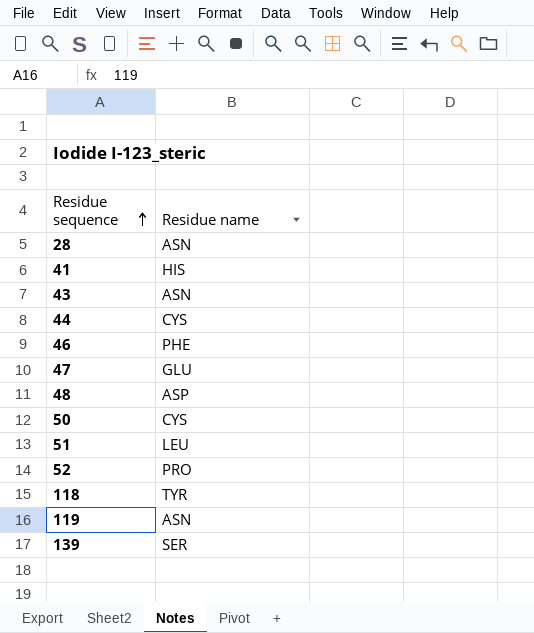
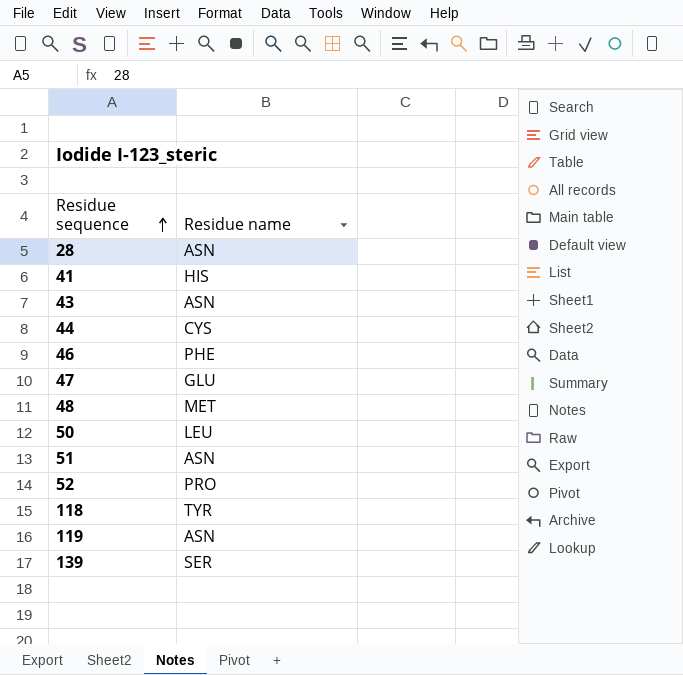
48 | Residue name: ASP -> MET
50 | Residue name: CYS -> LEU
51 | Residue name: LEU -> ASN

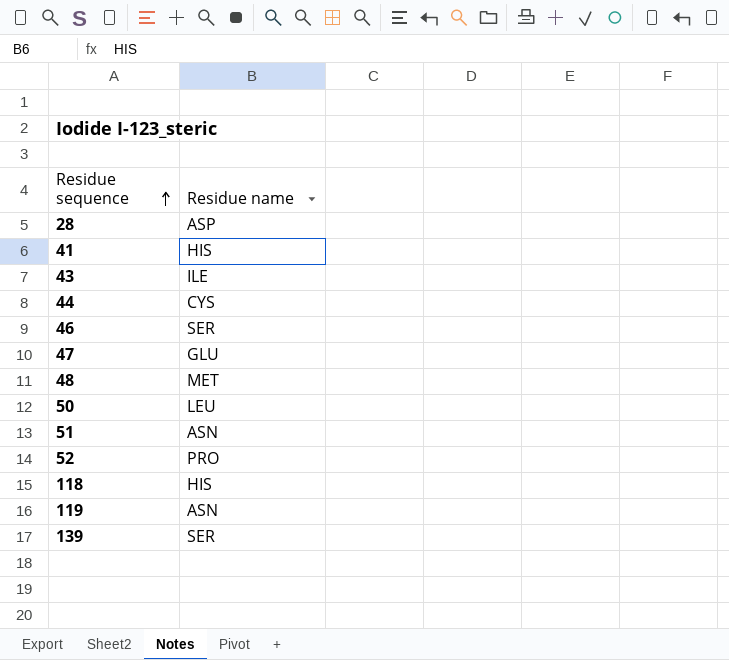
28 | Residue name: ASN -> ASP
43 | Residue name: ASN -> ILE
46 | Residue name: PHE -> SER
118 | Residue name: TYR -> HIS

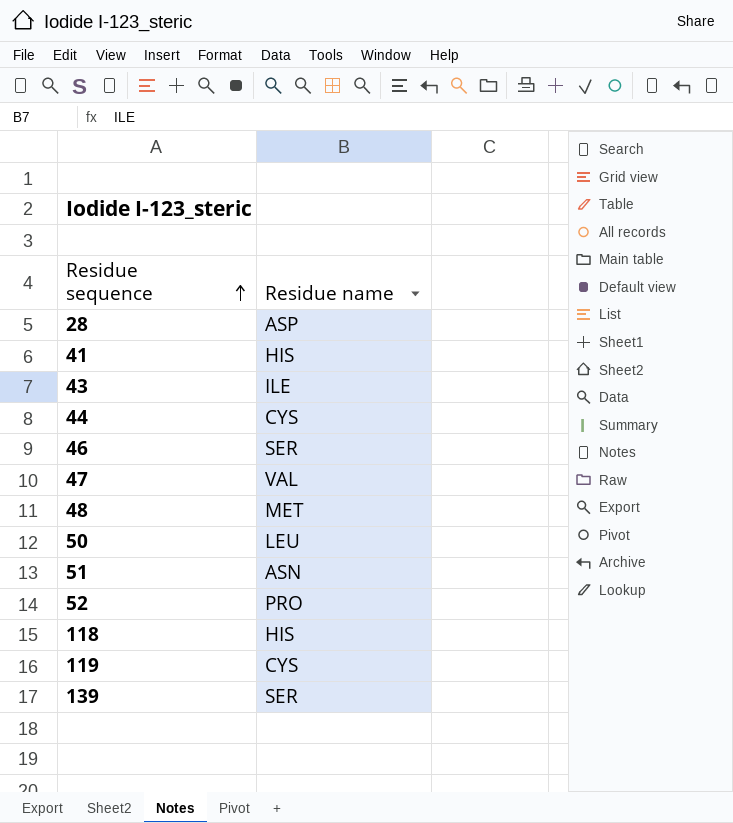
47 | Residue name: GLU -> VAL
119 | Residue name: ASN -> CYS

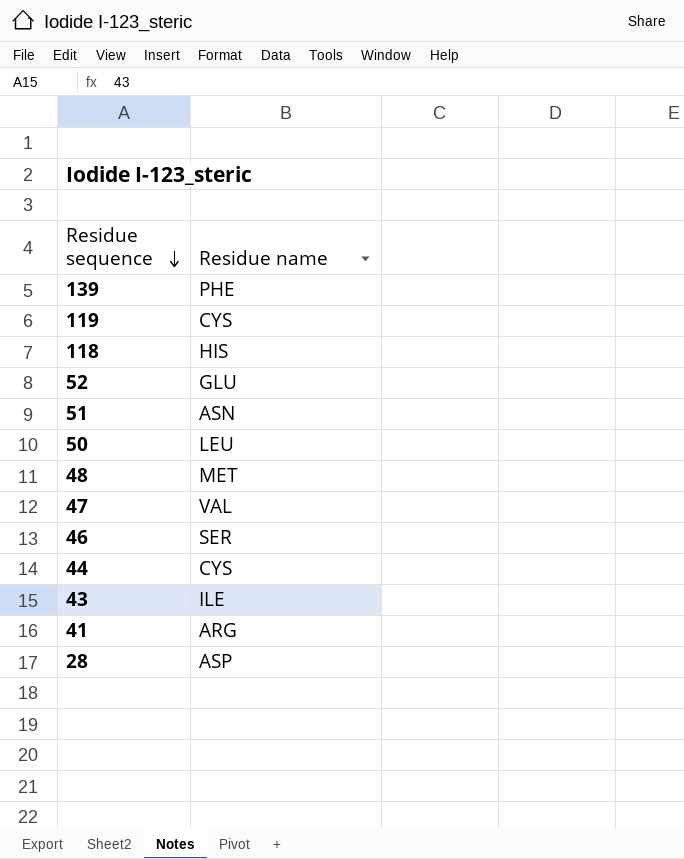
row order: Residue sequence ascending -> Residue sequence descending
139 | Residue name: SER -> PHE
52 | Residue name: PRO -> GLU
41 | Residue name: HIS -> ARG

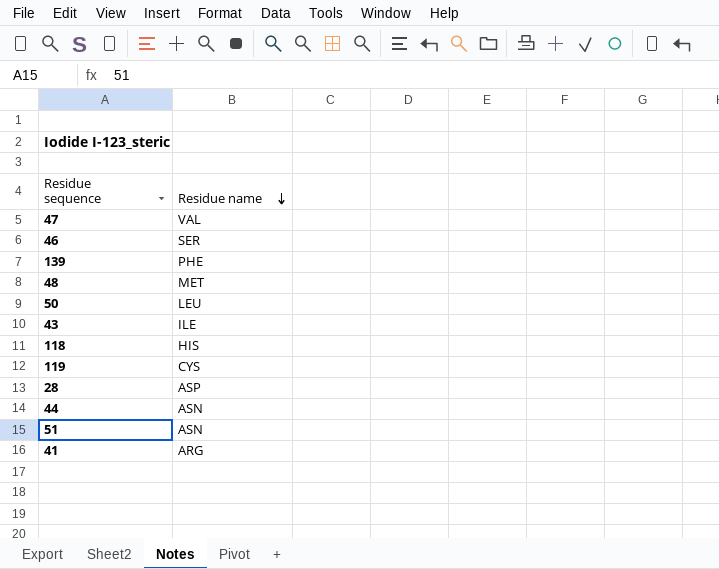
row order: Residue sequence descending -> Residue name descending
row 52: GLU -> none
44 | Residue name: CYS -> ASN

